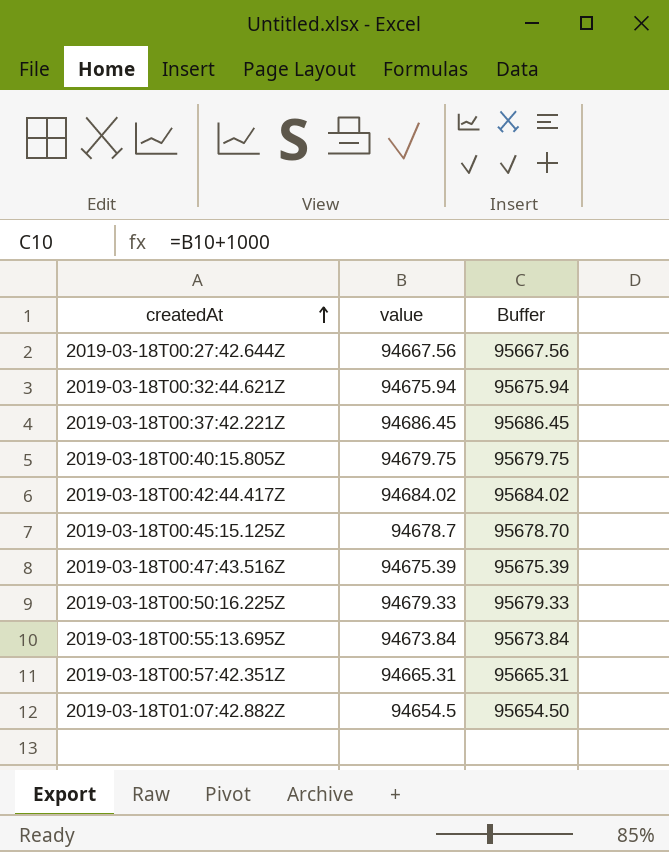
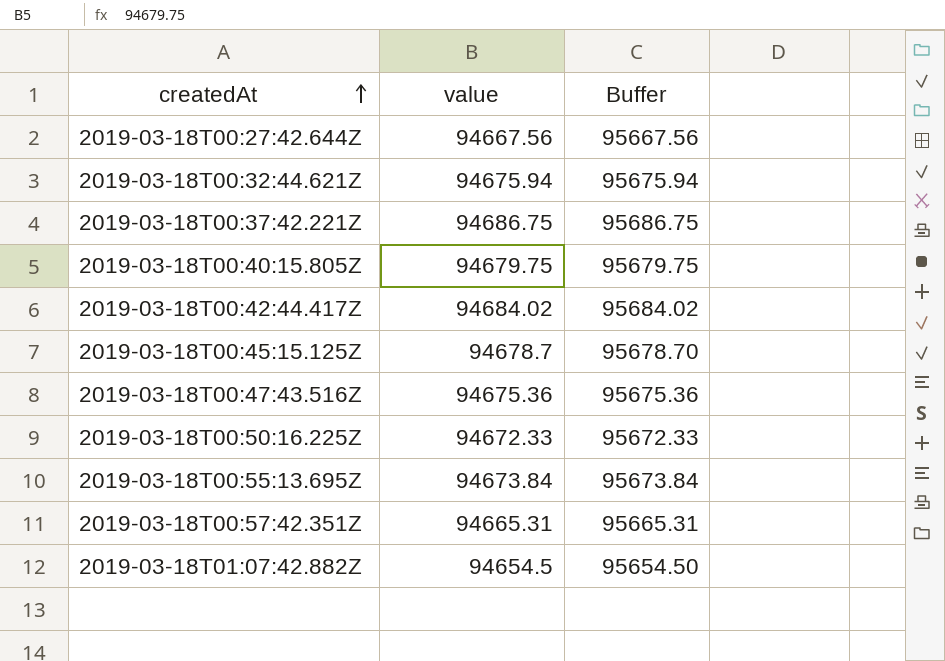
2019-03-18T00:37:42.221Z | value: 94686.45 -> 94686.75
2019-03-18T00:37:42.221Z | Buffer: 95686.45 -> 95686.75
2019-03-18T00:47:43.516Z | value: 94675.39 -> 94675.36
2019-03-18T00:47:43.516Z | Buffer: 95675.39 -> 95675.36
2019-03-18T00:50:16.225Z | value: 94679.33 -> 94672.33
2019-03-18T00:50:16.225Z | Buffer: 95679.33 -> 95672.33

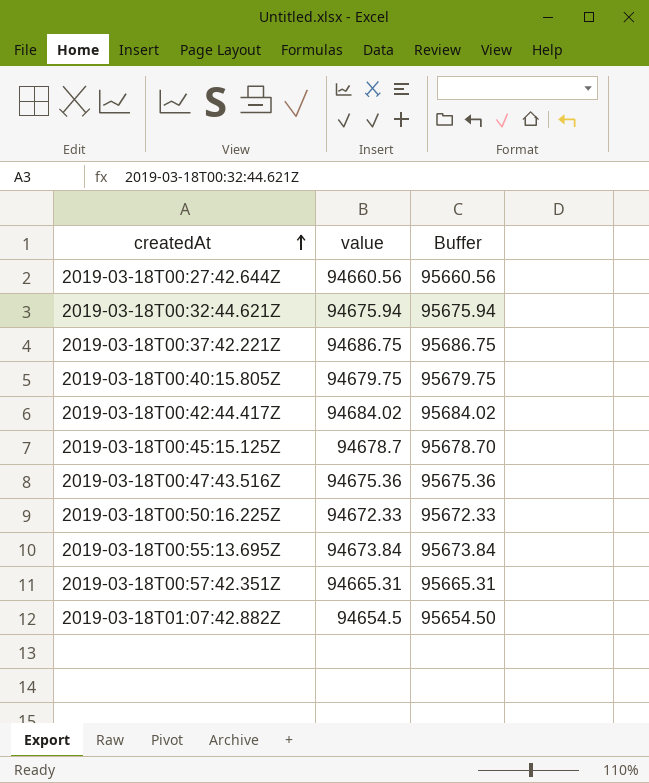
2019-03-18T00:27:42.644Z | value: 94667.56 -> 94660.56
2019-03-18T00:27:42.644Z | Buffer: 95667.56 -> 95660.56

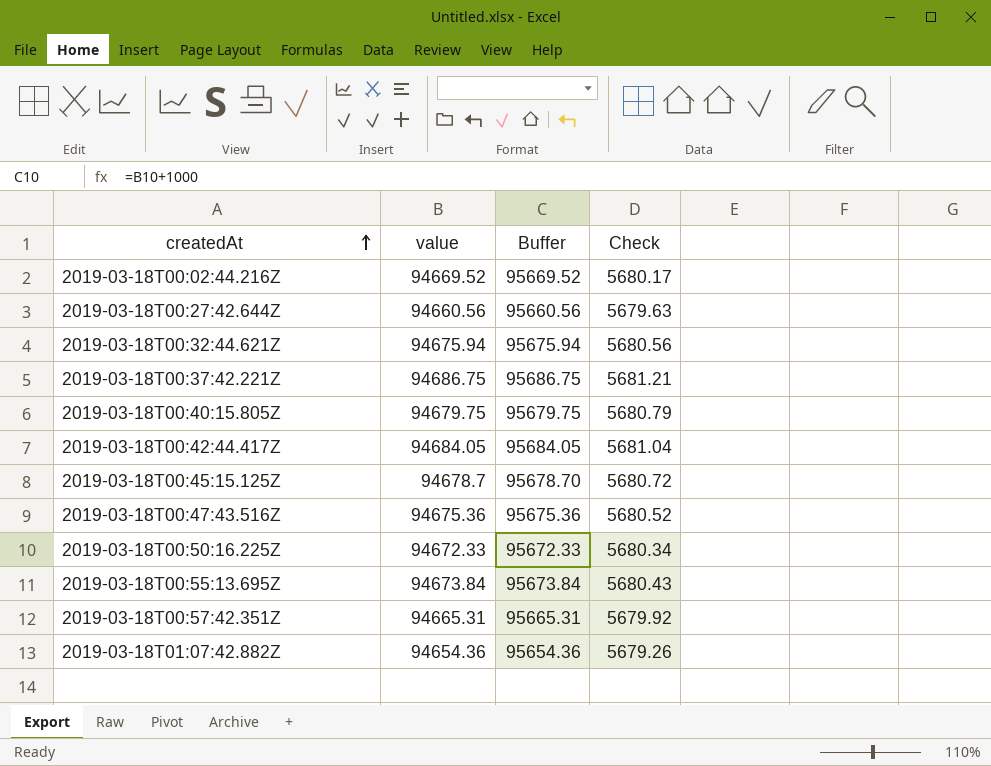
column Check | formula: none -> [value] * 0.06
row 2019-03-18T00:02:44.216Z: none -> 94669.52 | 95669.52 | 5680.17
2019-03-18T00:42:44.417Z | value: 94684.02 -> 94684.05
2019-03-18T00:42:44.417Z | Buffer: 95684.02 -> 95684.05
2019-03-18T01:07:42.882Z | value: 94654.5 -> 94654.36
2019-03-18T01:07:42.882Z | Buffer: 95654.50 -> 95654.36

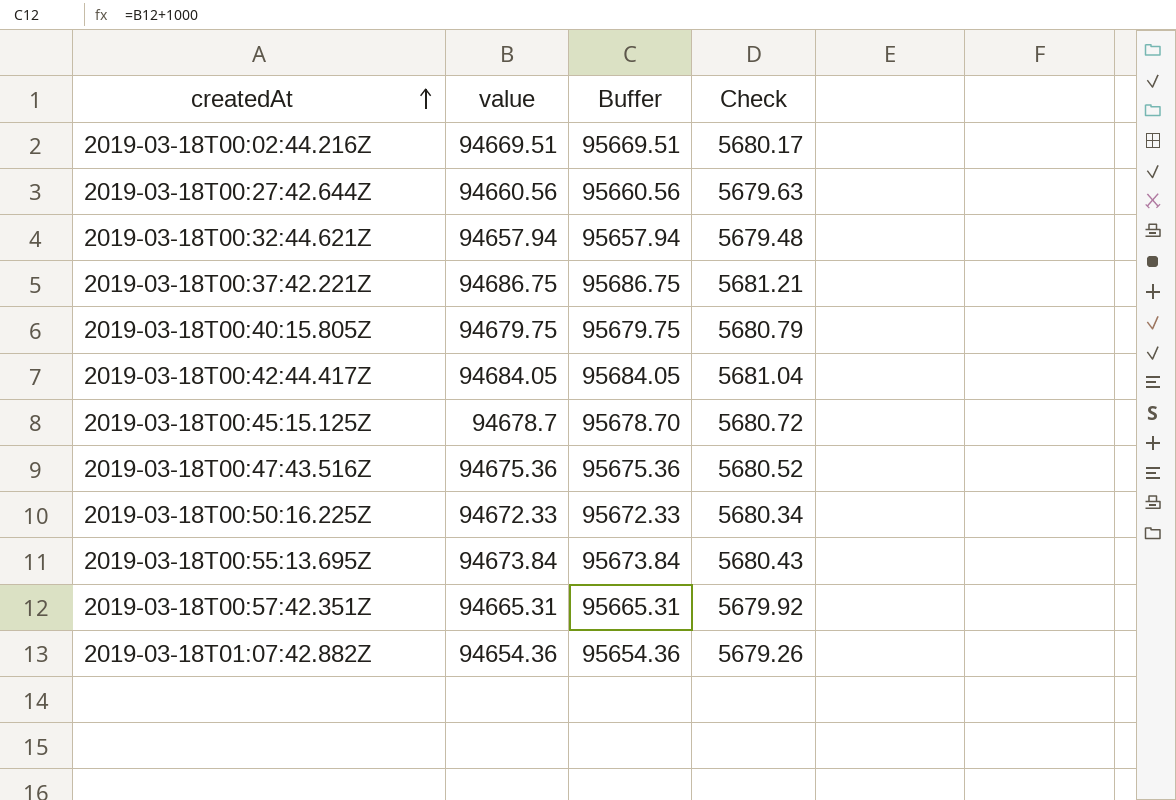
2019-03-18T00:02:44.216Z | value: 94669.52 -> 94669.51
2019-03-18T00:02:44.216Z | Buffer: 95669.52 -> 95669.51
2019-03-18T00:32:44.621Z | value: 94675.94 -> 94657.94
2019-03-18T00:32:44.621Z | Buffer: 95675.94 -> 95657.94
2019-03-18T00:32:44.621Z | Check: 5680.56 -> 5679.48

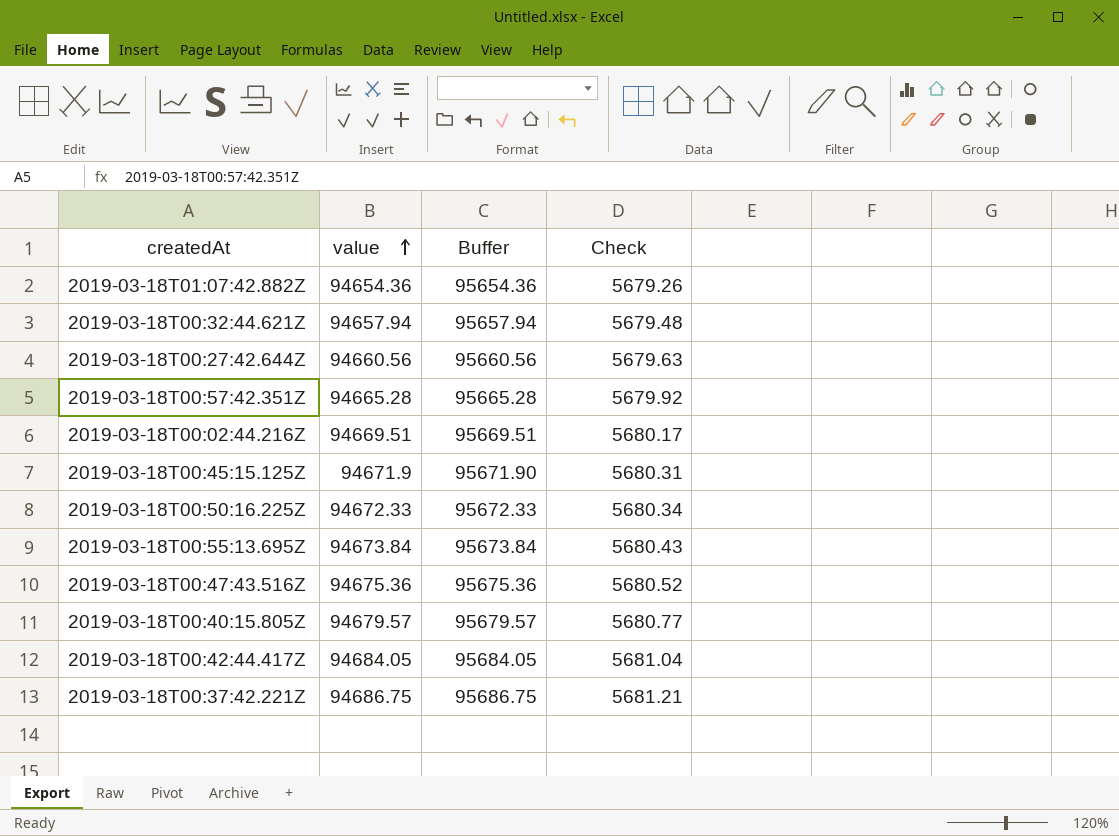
row order: createdAt ascending -> value ascending
2019-03-18T00:57:42.351Z | value: 94665.31 -> 94665.28
2019-03-18T00:57:42.351Z | Buffer: 95665.31 -> 95665.28
2019-03-18T00:45:15.125Z | value: 94678.7 -> 94671.9
2019-03-18T00:45:15.125Z | Buffer: 95678.70 -> 95671.90
2019-03-18T00:45:15.125Z | Check: 5680.72 -> 5680.31
2019-03-18T00:40:15.805Z | value: 94679.75 -> 94679.57
2019-03-18T00:40:15.805Z | Buffer: 95679.75 -> 95679.57
2019-03-18T00:40:15.805Z | Check: 5680.79 -> 5680.77

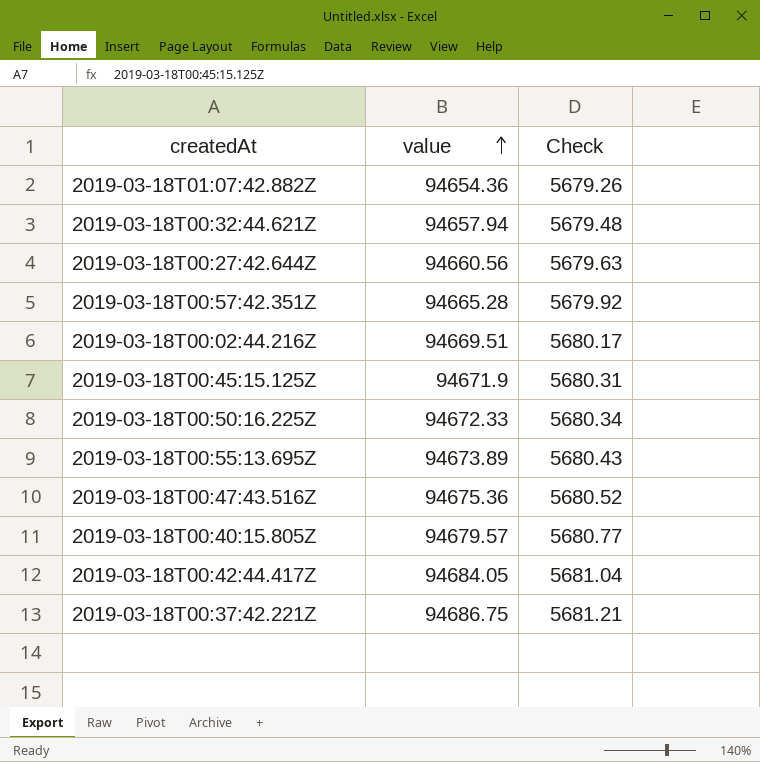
column Buffer | formula: [value] + 1000 -> none
2019-03-18T00:55:13.695Z | value: 94673.84 -> 94673.89

